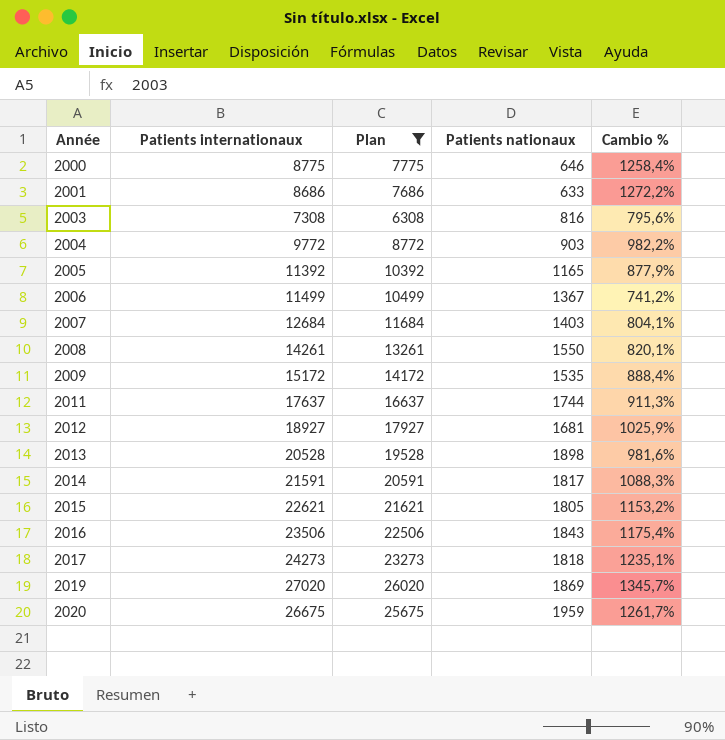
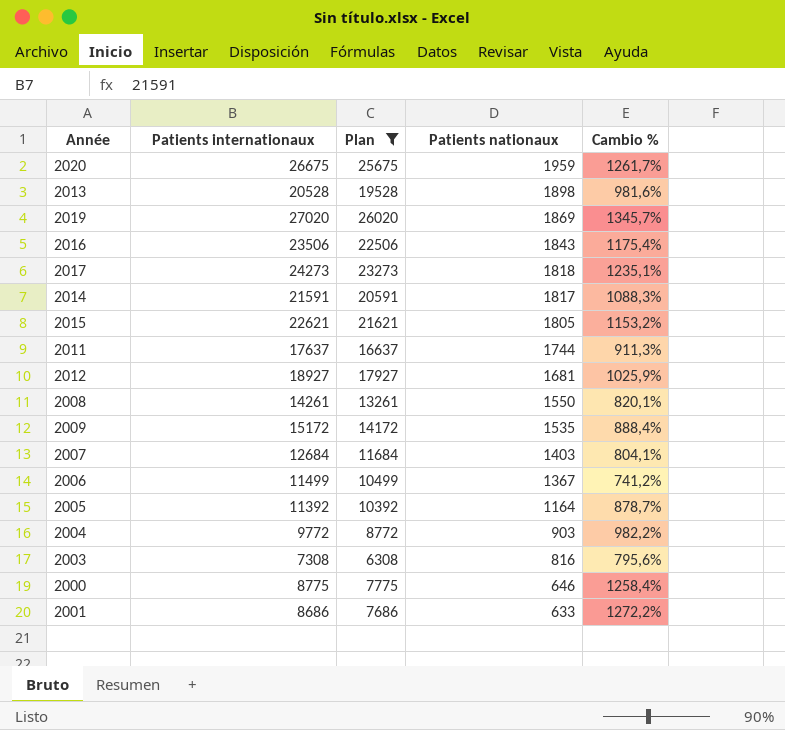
row order: Année ascending -> Patients nationaux descending
2005 | Patients nationaux: 1165 -> 1164
2005 | Cambio %: 877,9% -> 878,7%

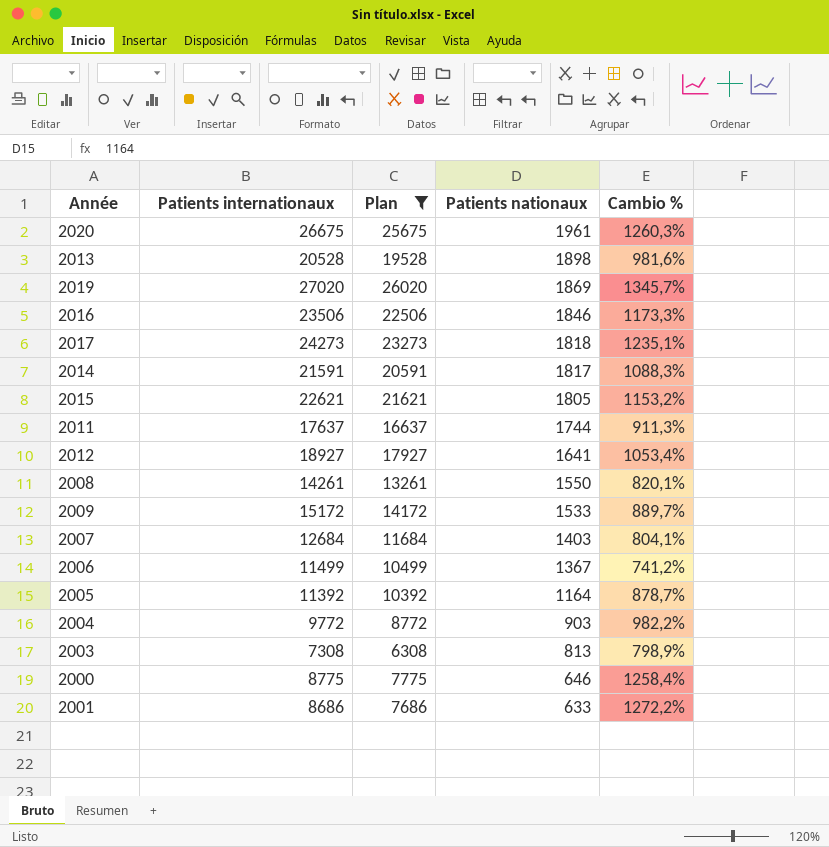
2020 | Patients nationaux: 1959 -> 1961
2020 | Cambio %: 1261,7% -> 1260,3%
2016 | Patients nationaux: 1843 -> 1846
2016 | Cambio %: 1175,4% -> 1173,3%
2012 | Patients nationaux: 1681 -> 1641
2012 | Cambio %: 1025,9% -> 1053,4%
2009 | Patients nationaux: 1535 -> 1533
2009 | Cambio %: 888,4% -> 889,7%
2003 | Patients nationaux: 816 -> 813
2003 | Cambio %: 795,6% -> 798,9%

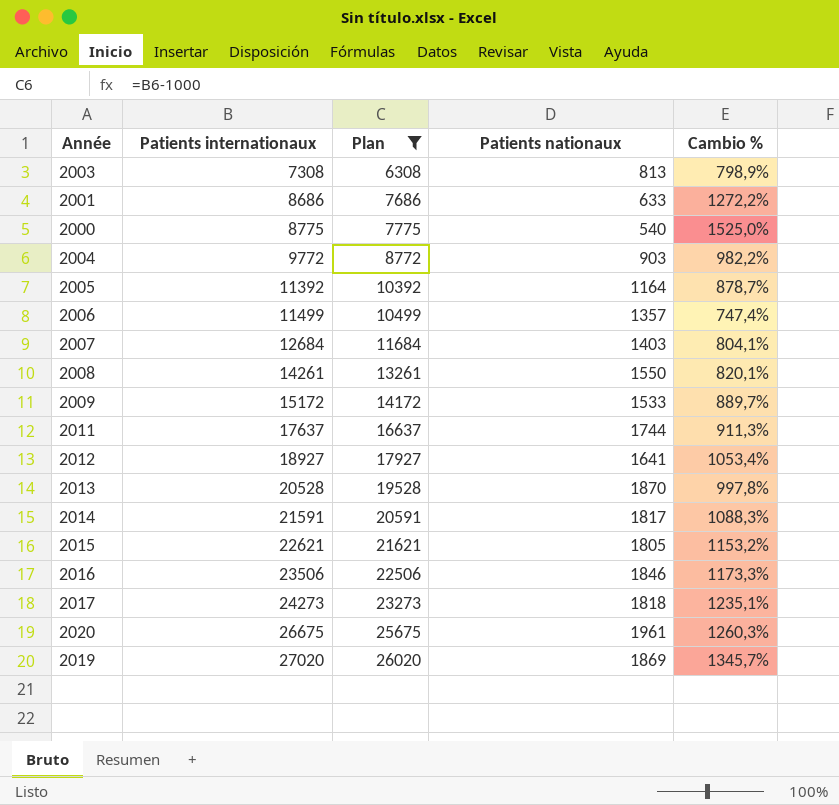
row order: Patients nationaux descending -> Patients internationaux ascending
2000 | Patients nationaux: 646 -> 540
2000 | Cambio %: 1258,4% -> 1525,0%
2006 | Patients nationaux: 1367 -> 1357
2006 | Cambio %: 741,2% -> 747,4%
2013 | Patients nationaux: 1898 -> 1870
2013 | Cambio %: 981,6% -> 997,8%

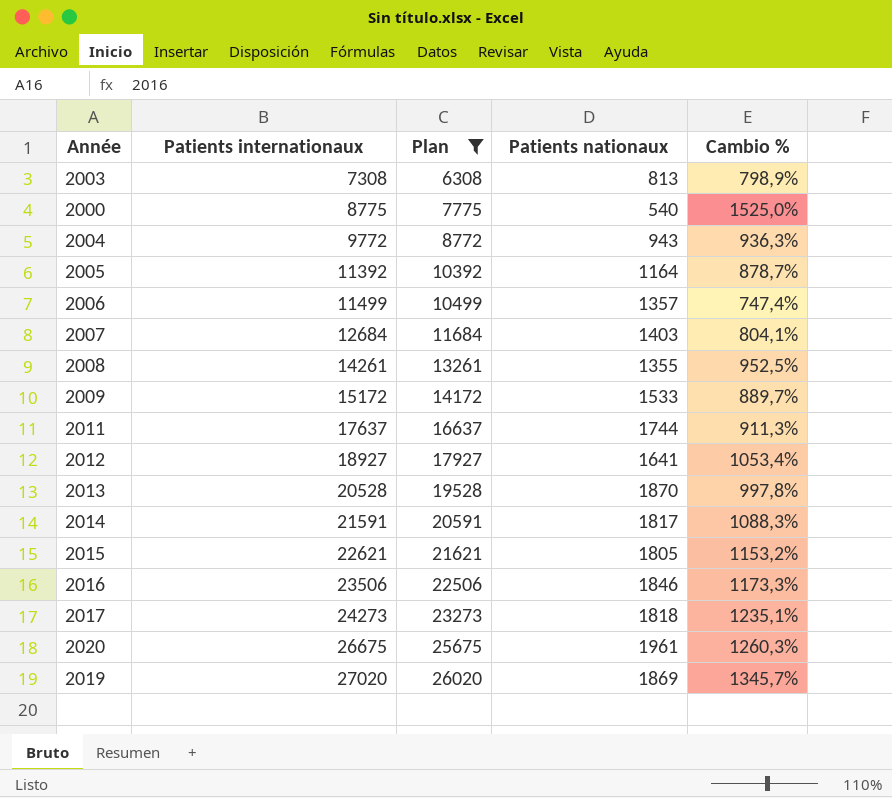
row 2001: 8686 | 7686 | 633 | 1272,2% -> none
2004 | Patients nationaux: 903 -> 943
2004 | Cambio %: 982,2% -> 936,3%
2008 | Patients nationaux: 1550 -> 1355
2008 | Cambio %: 820,1% -> 952,5%

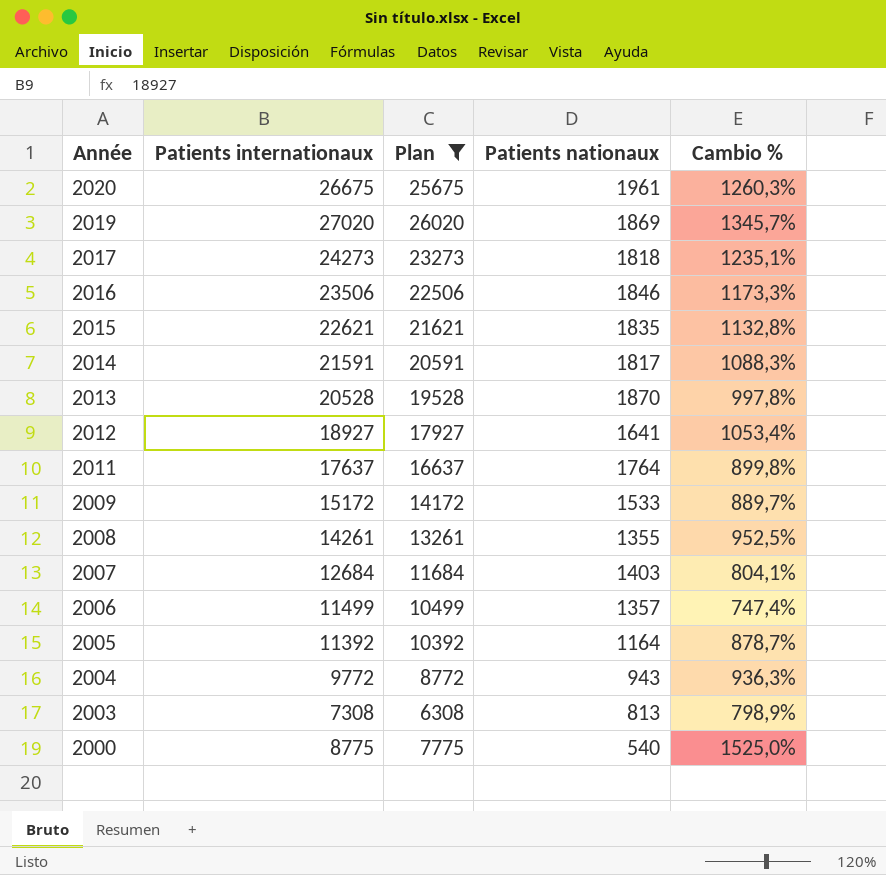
row order: Patients internationaux ascending -> Année descending
2015 | Patients nationaux: 1805 -> 1835
2015 | Cambio %: 1153,2% -> 1132,8%
2011 | Patients nationaux: 1744 -> 1764
2011 | Cambio %: 911,3% -> 899,8%

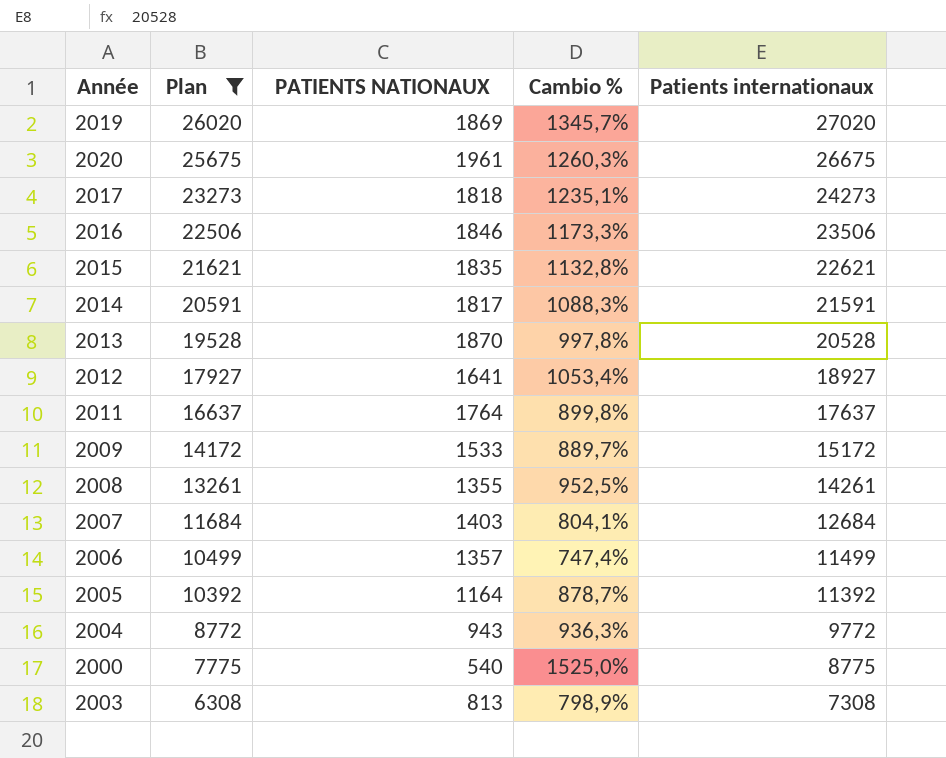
row order: Année descending -> Plan descending
column name: Patients nationaux -> PATIENTS NATIONAUX
column Patients internationaux | position: 2 -> 5

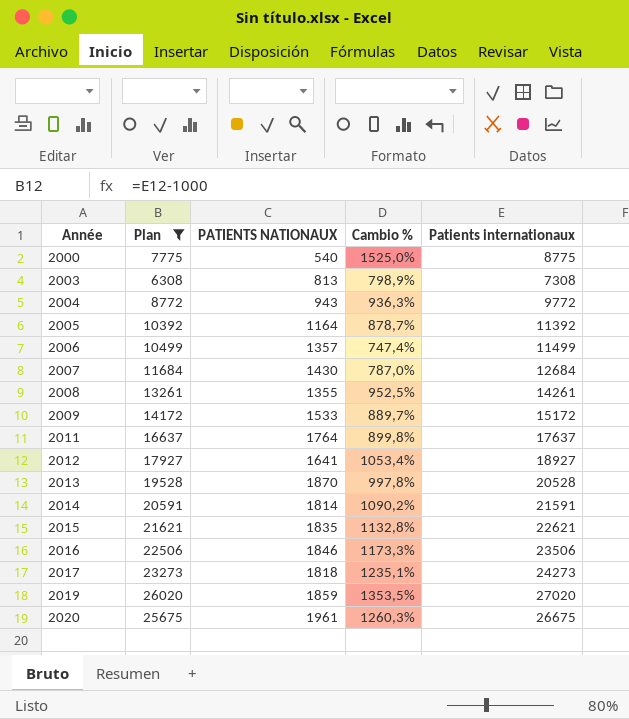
row order: Plan descending -> Année ascending
2007 | PATIENTS NATIONAUX: 1403 -> 1430
2007 | Cambio %: 804,1% -> 787,0%
2014 | PATIENTS NATIONAUX: 1817 -> 1814
2014 | Cambio %: 1088,3% -> 1090,2%
2019 | PATIENTS NATIONAUX: 1869 -> 1859
2019 | Cambio %: 1345,7% -> 1353,5%

